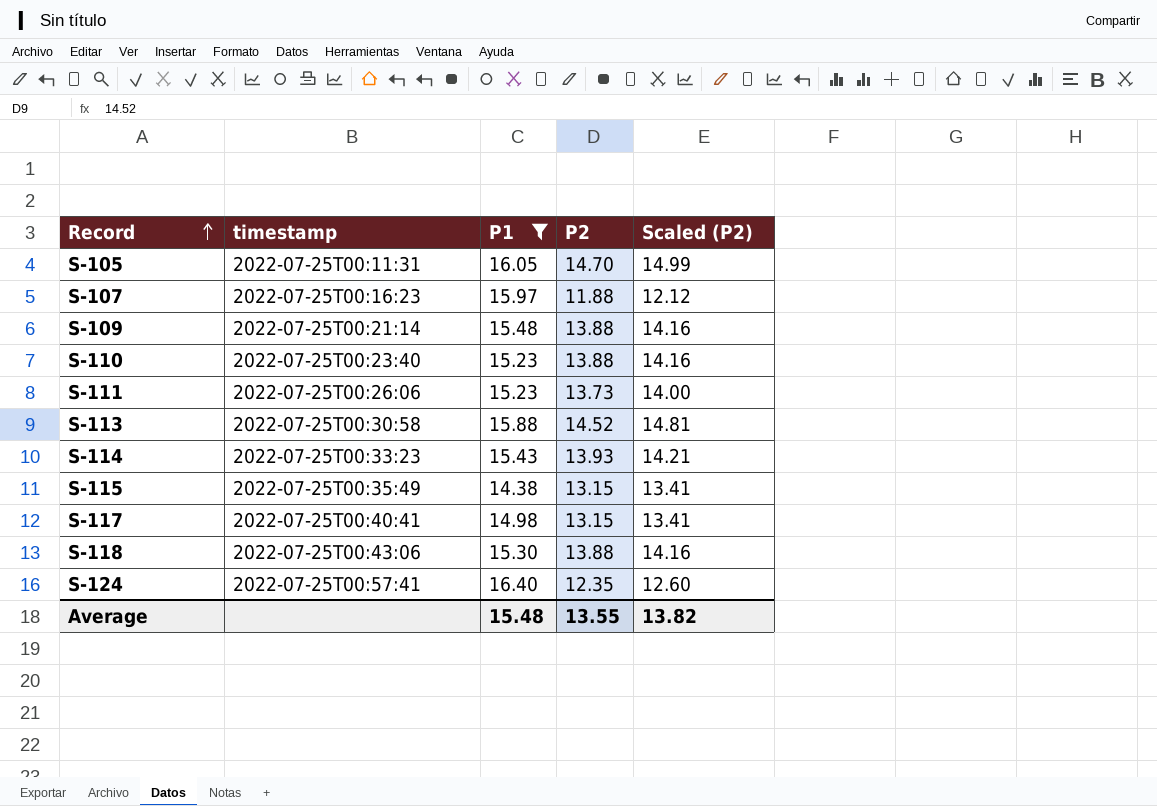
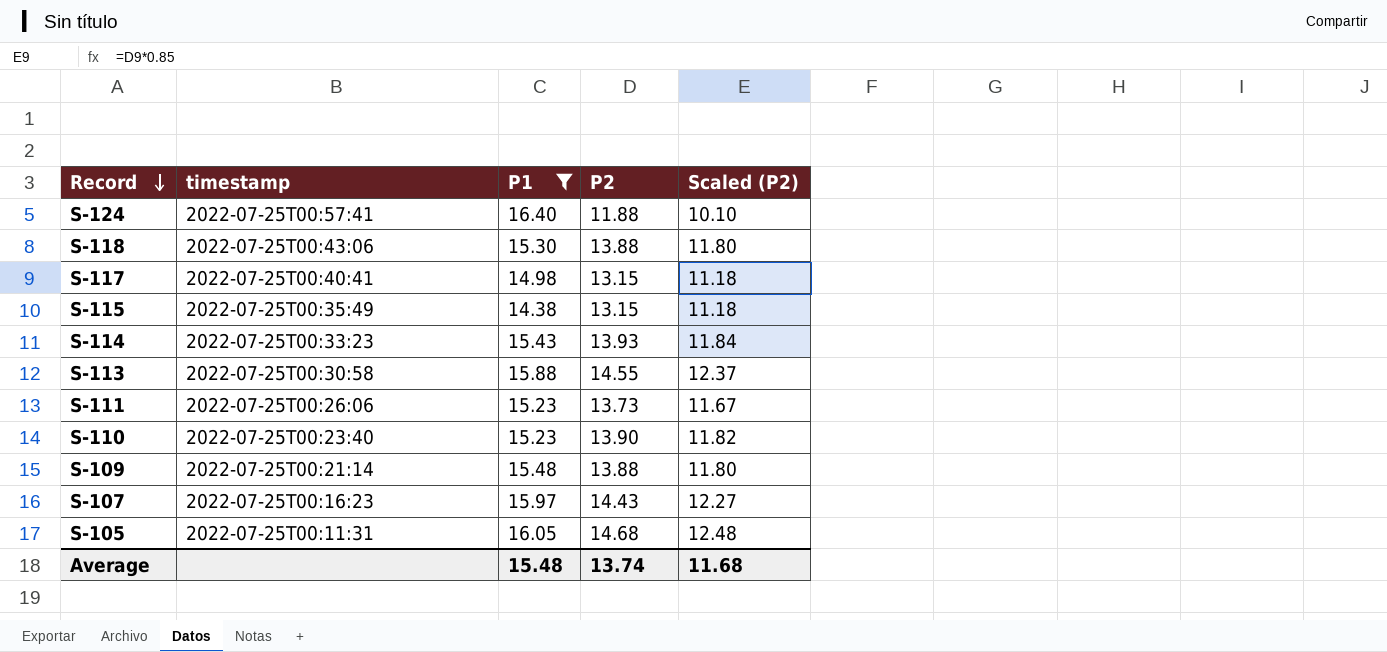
row order: Record ascending -> Record descending
column Scaled (P2) | formula: [P2] * 1.02 -> [P2] * 0.85
S-124 | P2: 12.35 -> 11.88
S-113 | P2: 14.52 -> 14.55
S-110 | P2: 13.88 -> 13.90
S-107 | P2: 11.88 -> 14.43
S-105 | P2: 14.70 -> 14.68
Average | P2: 13.55 -> 13.74
Average | Scaled (P2): 13.82 -> 11.68

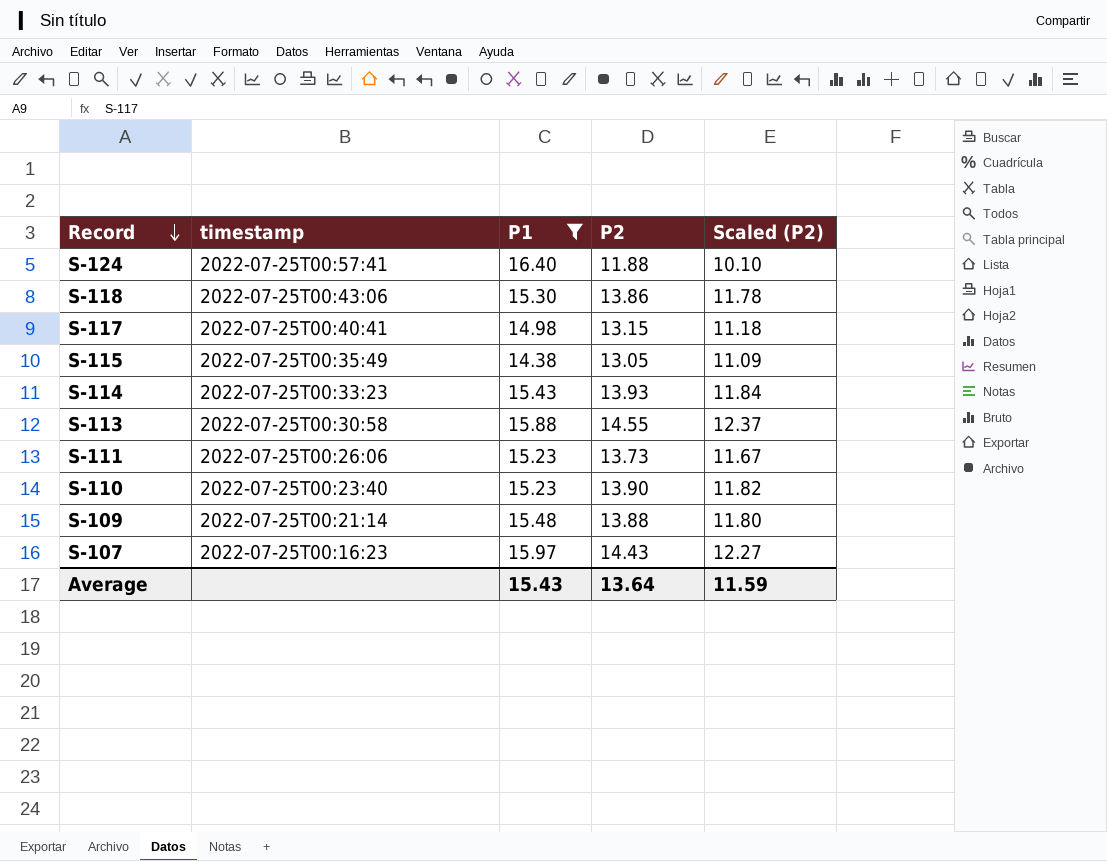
row S-105: 2022-07-25T00:11:31 | 16.05 | 14.68 | 12.48 -> none
S-118 | P2: 13.88 -> 13.86
S-118 | Scaled (P2): 11.80 -> 11.78
S-115 | P2: 13.15 -> 13.05
S-115 | Scaled (P2): 11.18 -> 11.09
Average | P1: 15.48 -> 15.43
Average | P2: 13.74 -> 13.64
Average | Scaled (P2): 11.68 -> 11.59

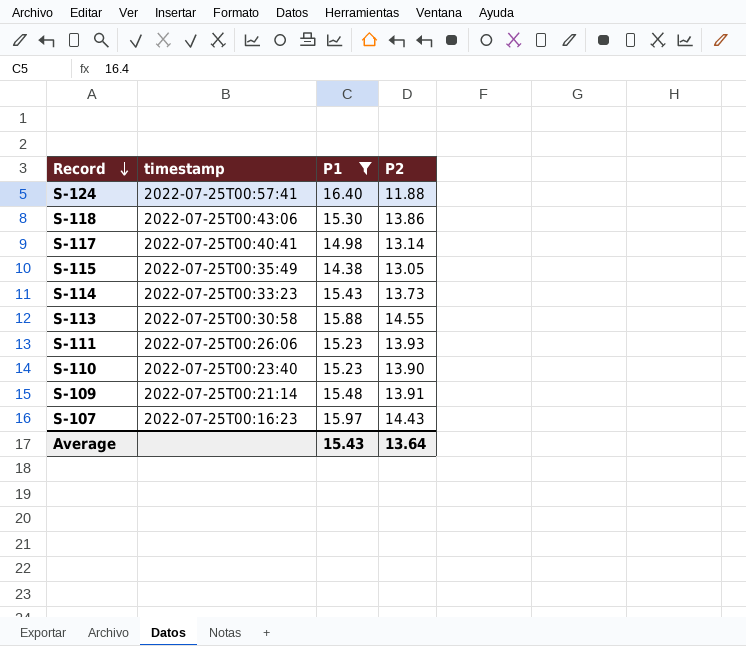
column Scaled (P2) | formula: [P2] * 0.85 -> none
S-117 | P2: 13.15 -> 13.14
S-114 | P2: 13.93 -> 13.73
S-111 | P2: 13.73 -> 13.93
S-109 | P2: 13.88 -> 13.91

